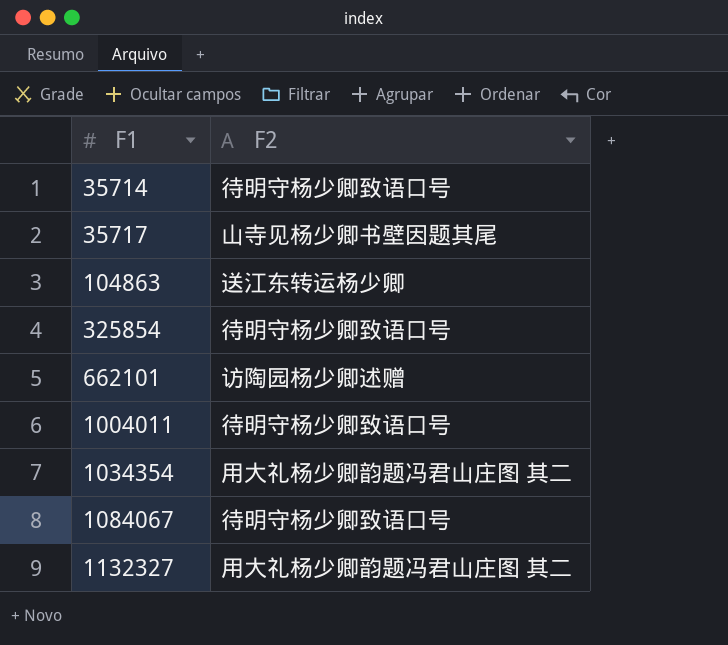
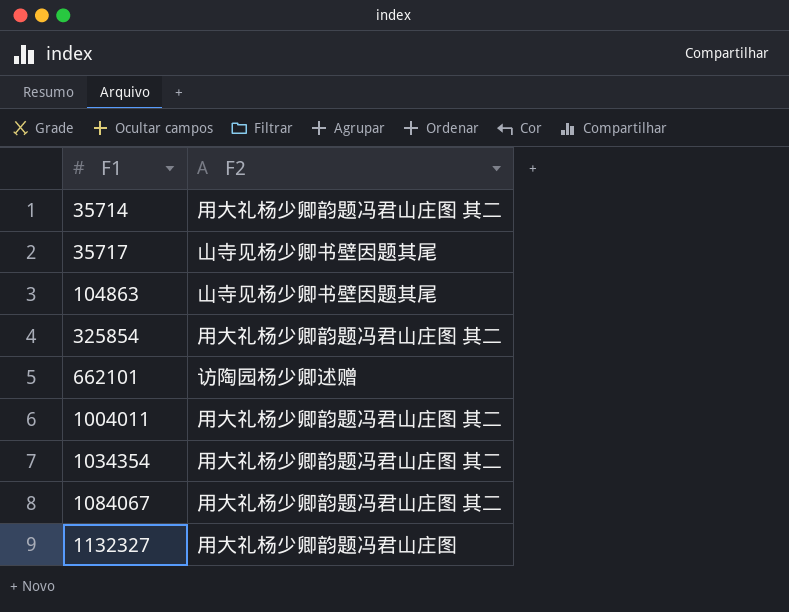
35714 | F2: 待明守杨少卿致语口号 -> 用大礼杨少卿韵题冯君山庄图 其二
104863 | F2: 送江东转运杨少卿 -> 山寺见杨少卿书壁因题其尾
325854 | F2: 待明守杨少卿致语口号 -> 用大礼杨少卿韵题冯君山庄图 其二
1004011 | F2: 待明守杨少卿致语口号 -> 用大礼杨少卿韵题冯君山庄图 其二
1084067 | F2: 待明守杨少卿致语口号 -> 用大礼杨少卿韵题冯君山庄图 其二
1132327 | F2: 用大礼杨少卿韵题冯君山庄图 其二 -> 用大礼杨少卿韵题冯君山庄图

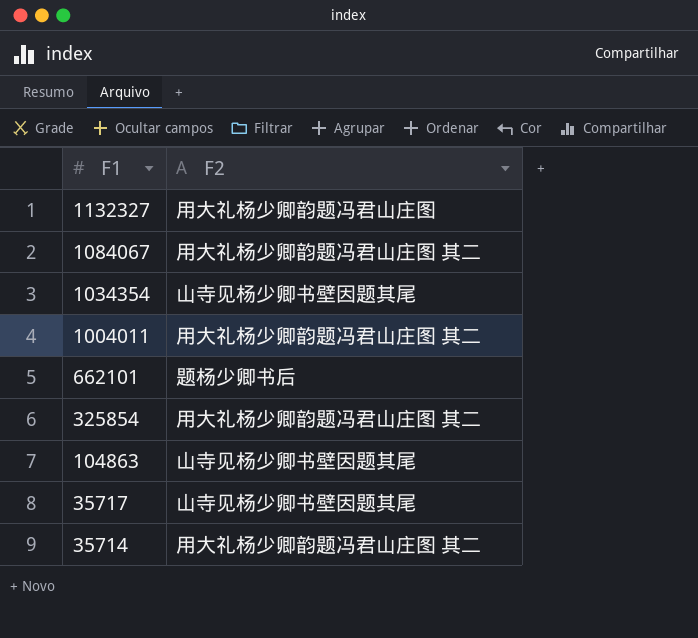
row order: F1 ascending -> F1 descending
1034354 | F2: 用大礼杨少卿韵题冯君山庄图 其二 -> 山寺见杨少卿书壁因题其尾
662101 | F2: 访陶园杨少卿述赠 -> 题杨少卿书后

